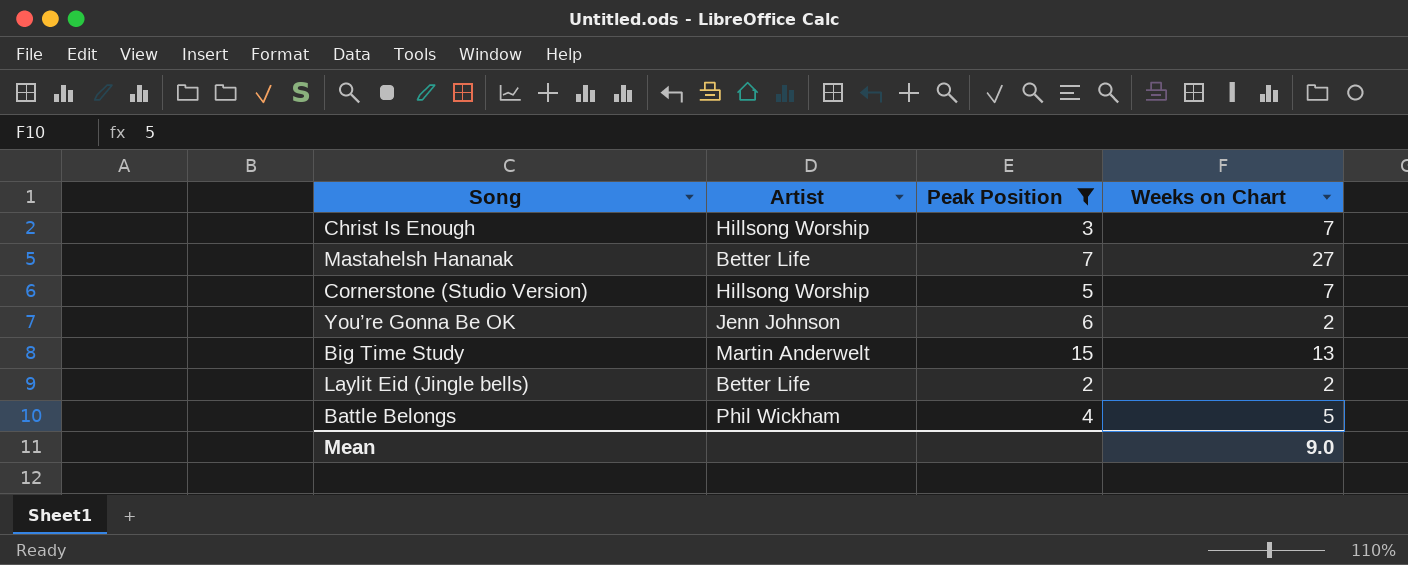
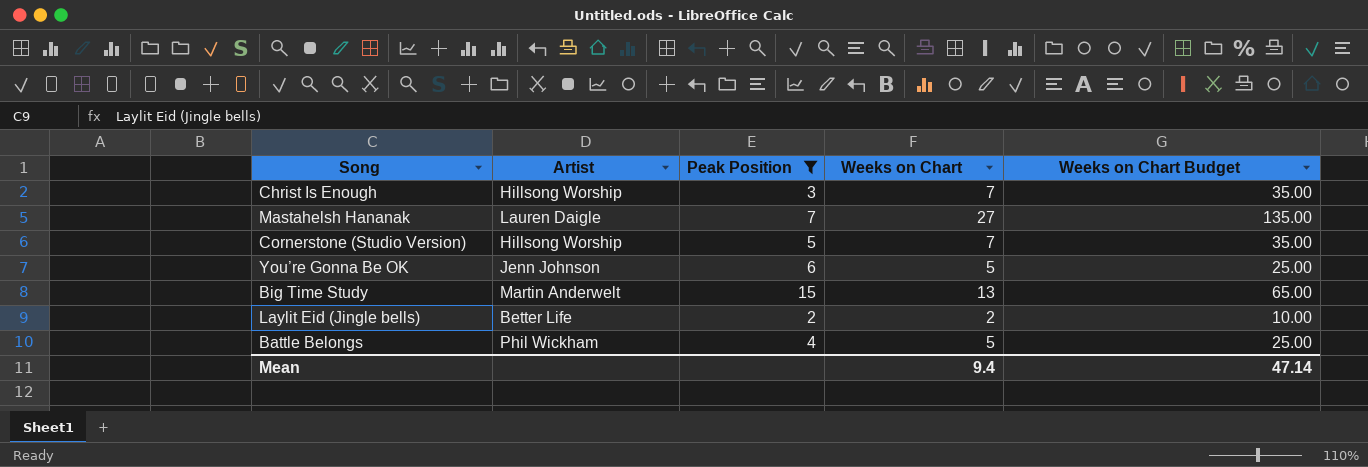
column Weeks on Chart Budget | formula: none -> [Weeks on Chart] * 5
Mastahelsh Hananak | Artist: Better Life -> Lauren Daigle
You’re Gonna Be OK | Weeks on Chart: 2 -> 5
Mean | Weeks on Chart: 9.0 -> 9.4

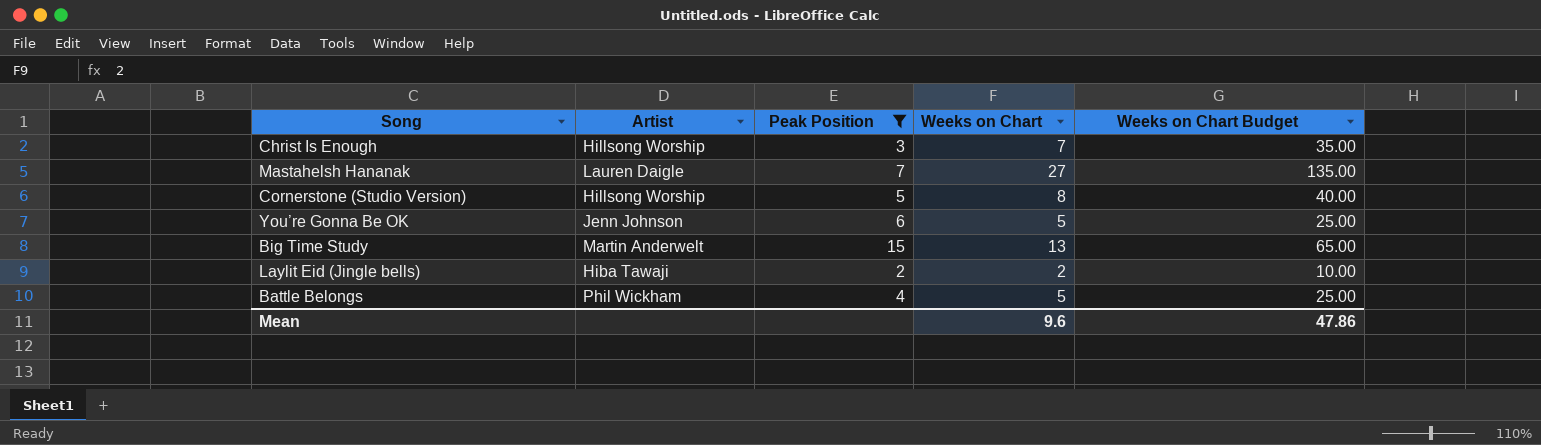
Cornerstone (Studio Version) | Weeks on Chart: 7 -> 8
Cornerstone (Studio Version) | Weeks on Chart Budget: 35.00 -> 40.00
Laylit Eid (Jingle bells) | Artist: Better Life -> Hiba Tawaji
Mean | Weeks on Chart: 9.4 -> 9.6
Mean | Weeks on Chart Budget: 47.14 -> 47.86

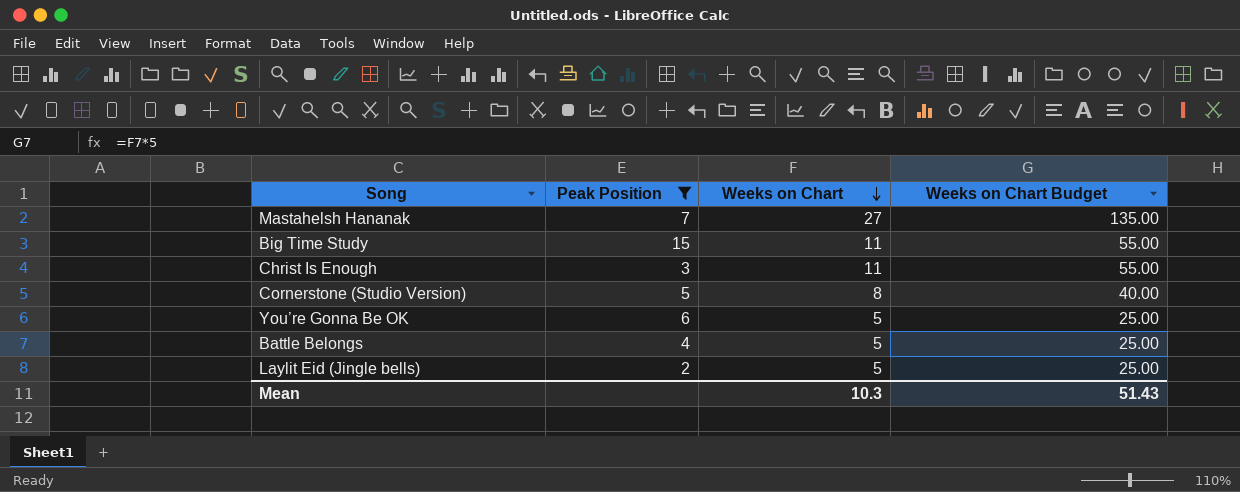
row order: none -> Weeks on Chart descending
column Artist | position: 2 -> none
Big Time Study | Weeks on Chart: 13 -> 11
Big Time Study | Weeks on Chart Budget: 65.00 -> 55.00
Christ Is Enough | Weeks on Chart: 7 -> 11
Christ Is Enough | Weeks on Chart Budget: 35.00 -> 55.00
Laylit Eid (Jingle bells) | Weeks on Chart: 2 -> 5
Laylit Eid (Jingle bells) | Weeks on Chart Budget: 10.00 -> 25.00
Mean | Weeks on Chart: 9.6 -> 10.3
Mean | Weeks on Chart Budget: 47.86 -> 51.43

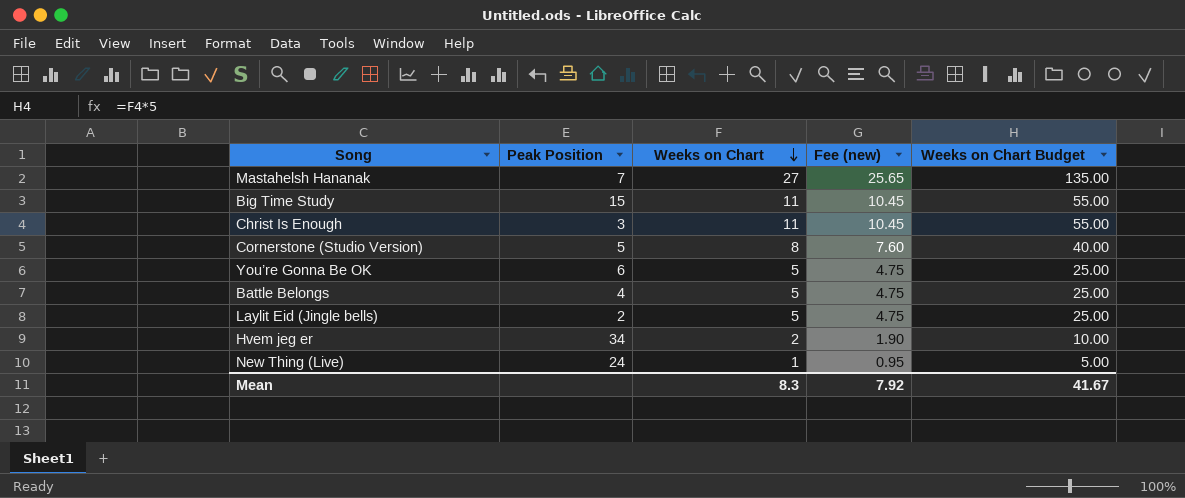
filter: Peak Position <= 15 -> none
column Fee (new) | formula: none -> [Weeks on Chart] * 0.95
Mean | Weeks on Chart: 10.3 -> 8.3
Mean | Weeks on Chart Budget: 51.43 -> 41.67

